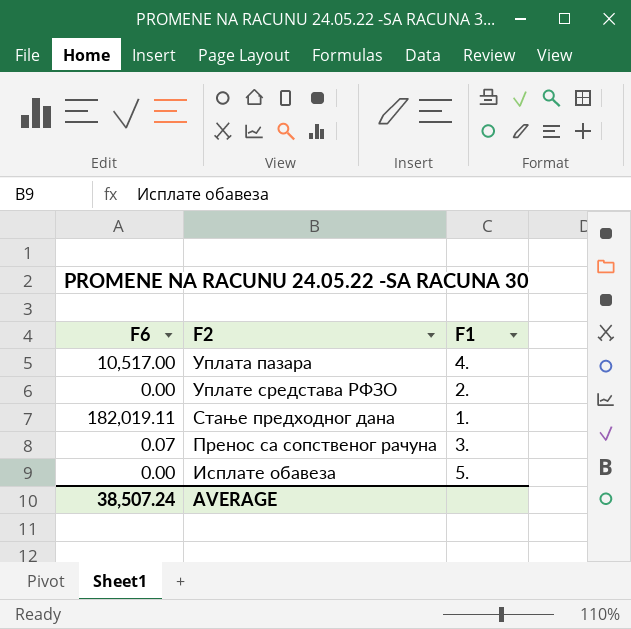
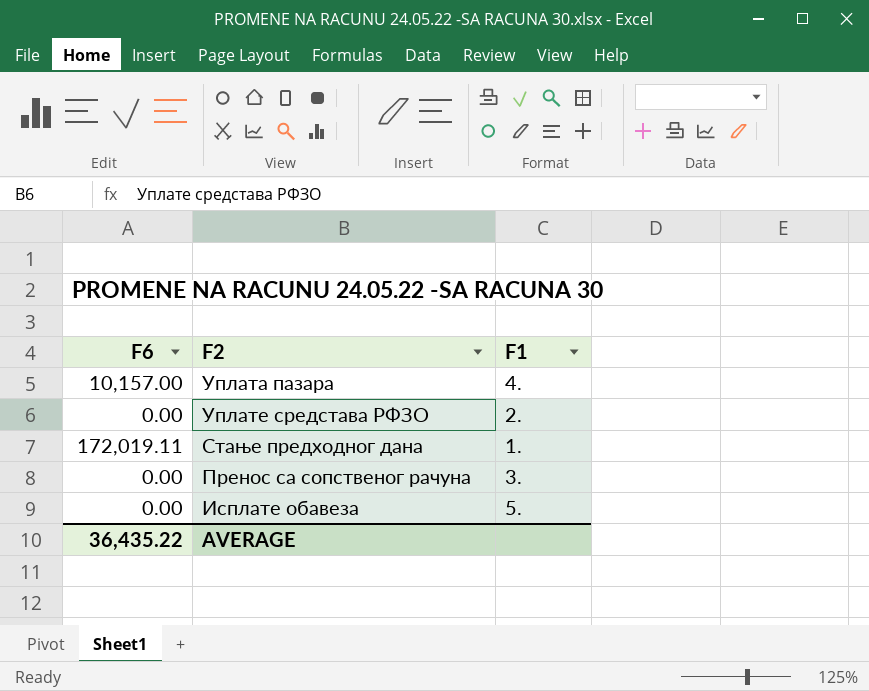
Уплата пазара | F6: 10,517.00 -> 10,157.00
Стање предходног дана | F6: 182,019.11 -> 172,019.11
Пренос са сопственог рачуна | F6: 0.07 -> 0.00
AVERAGE | F6: 38,507.24 -> 36,435.22

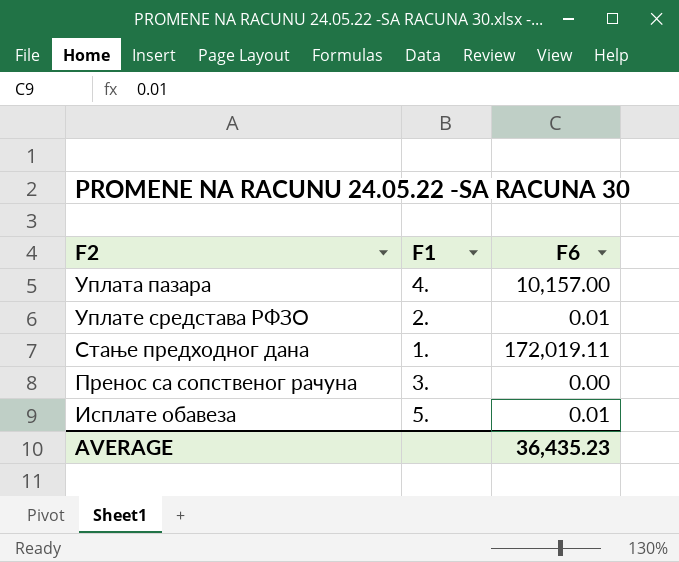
column F6 | position: 1 -> 3
Уплате средстава РФЗО | F6: 0.00 -> 0.01
Исплате обавеза | F6: 0.00 -> 0.01
AVERAGE | F6: 36,435.22 -> 36,435.23

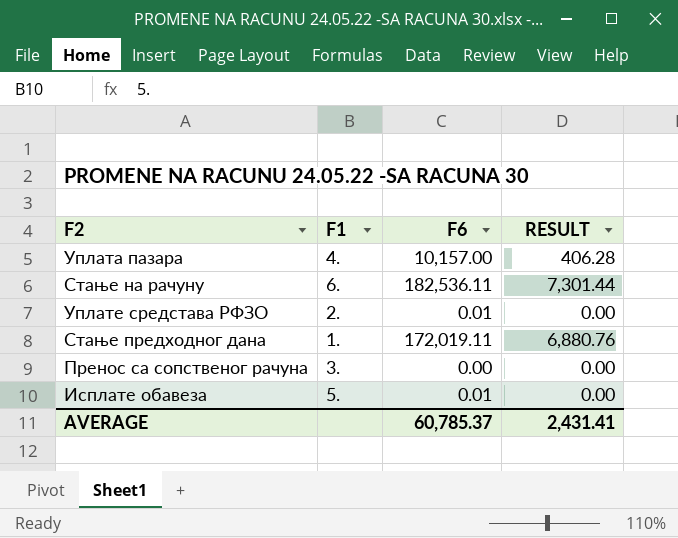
column RESULT | formula: none -> [F6] * 0.04
row Стање на рачуну: none -> 6. | 182,536.11 | 7,301.44
AVERAGE | F6: 36,435.23 -> 60,785.37

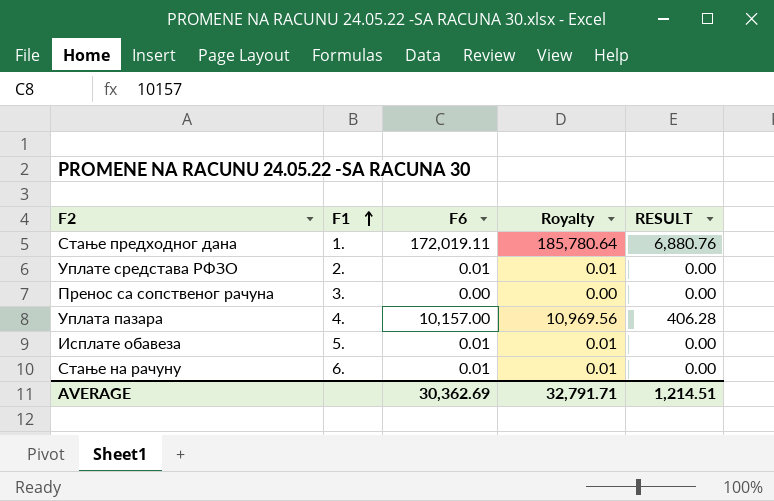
row order: none -> F1 ascending
column Royalty | formula: none -> [F6] * 1.08
Стање на рачуну | F6: 182,536.11 -> 0.01
Стање на рачуну | RESULT: 7,301.44 -> 0.00
AVERAGE | F6: 60,785.37 -> 30,362.69
AVERAGE | RESULT: 2,431.41 -> 1,214.51

